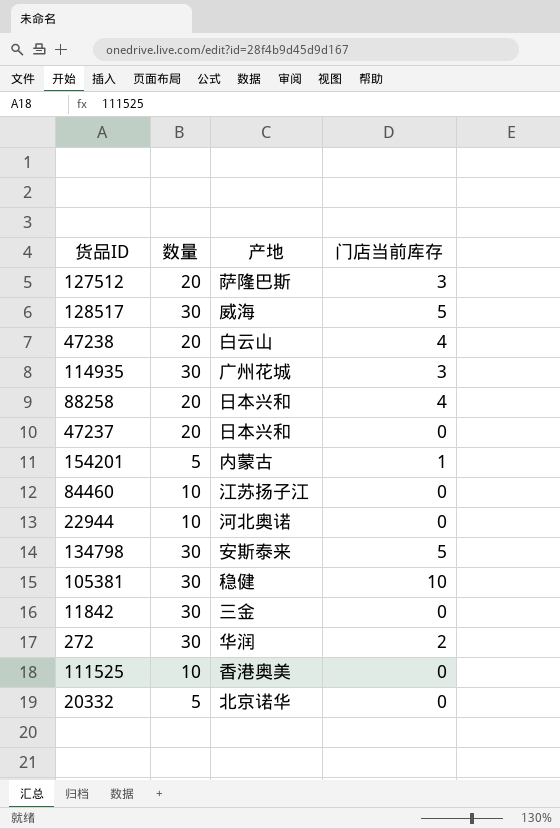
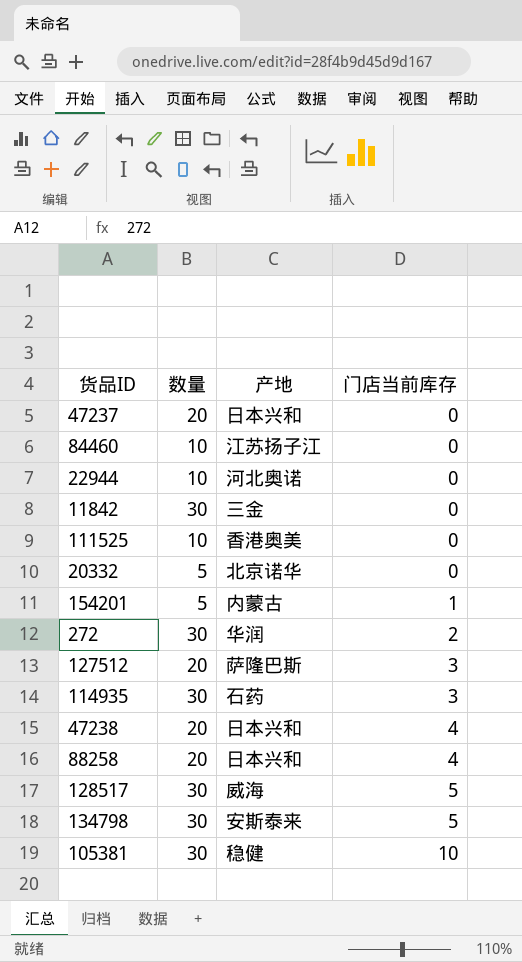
row order: none -> 门店当前库存 ascending
114935 | 产地: 广州花城 -> 石药
47238 | 产地: 白云山 -> 日本兴和

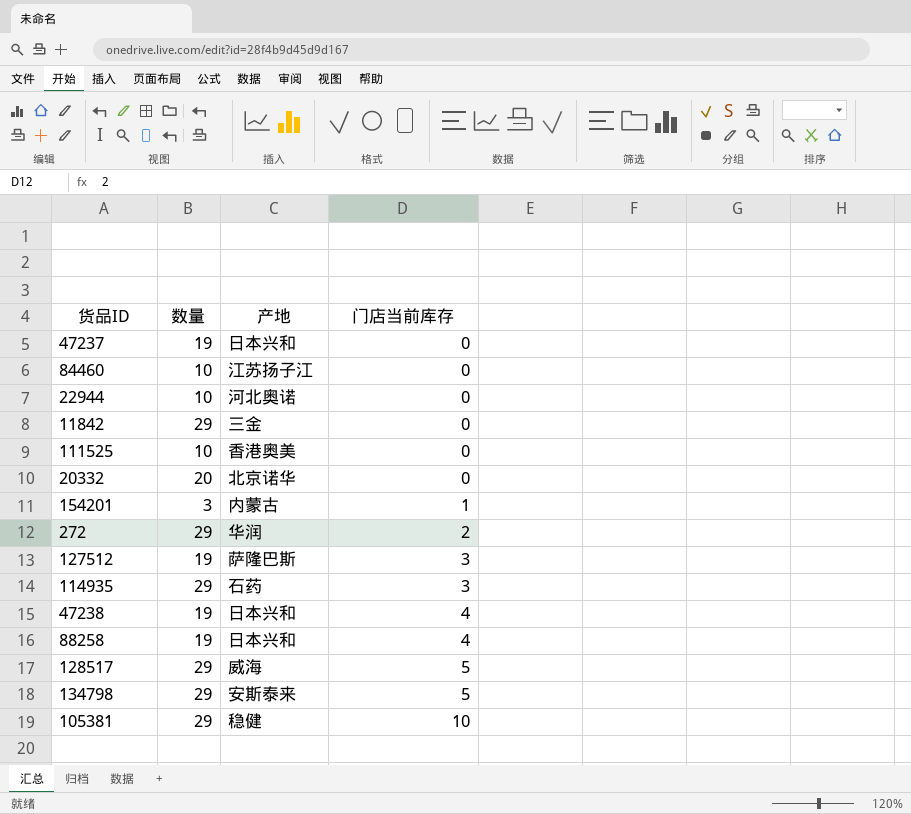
47237 | 数量: 20 -> 19
11842 | 数量: 30 -> 29
20332 | 数量: 5 -> 20
154201 | 数量: 5 -> 3
272 | 数量: 30 -> 29
127512 | 数量: 20 -> 19
114935 | 数量: 30 -> 29
47238 | 数量: 20 -> 19
88258 | 数量: 20 -> 19
128517 | 数量: 30 -> 29
134798 | 数量: 30 -> 29
105381 | 数量: 30 -> 29

